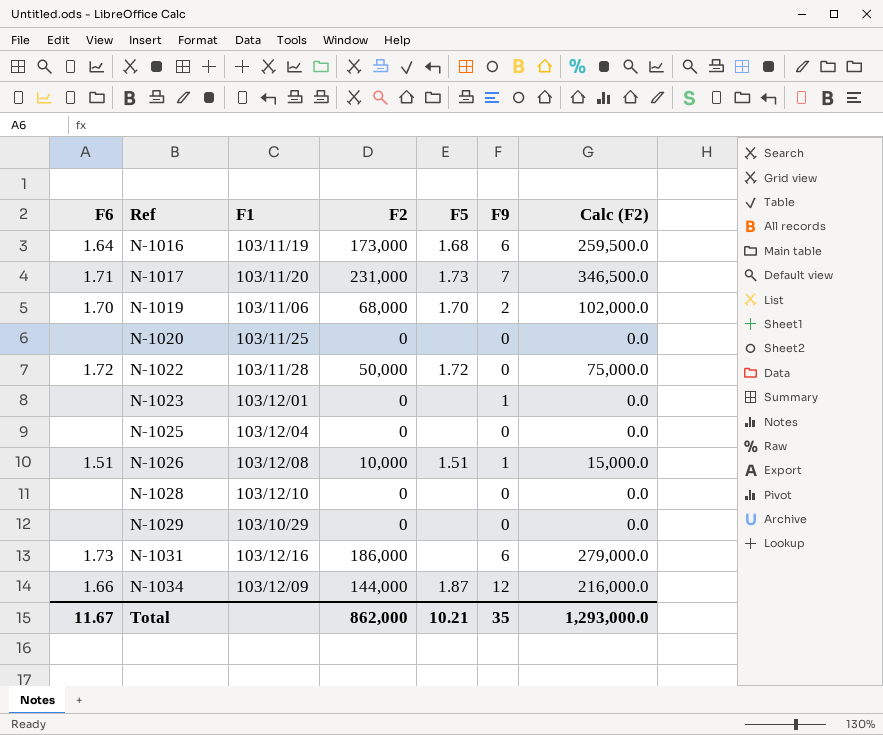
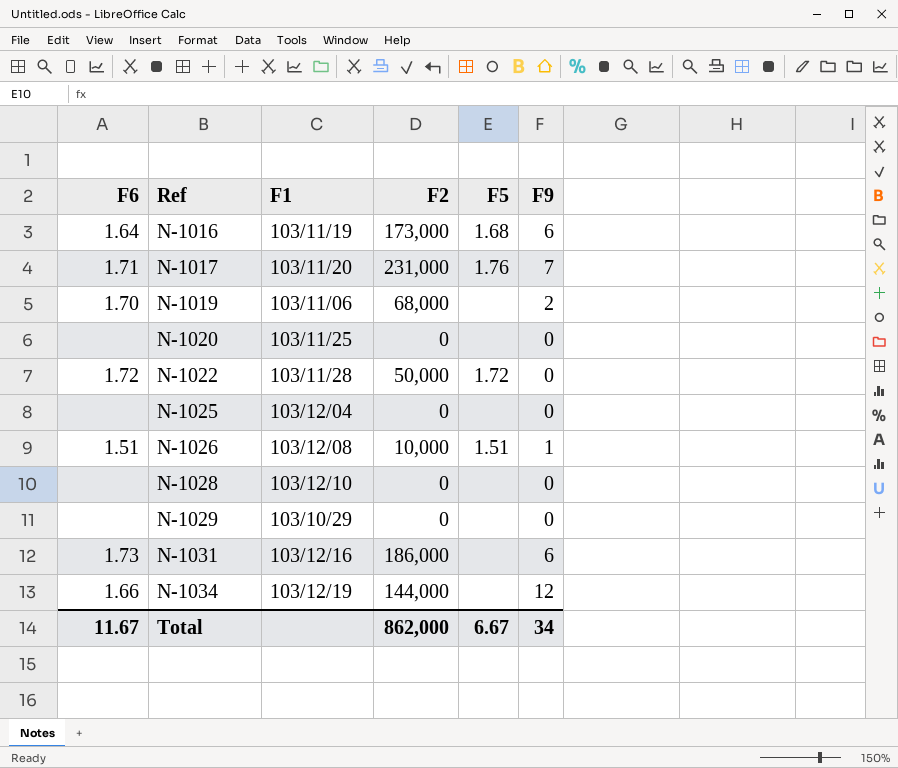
column Calc (F2) | formula: [F2] * 1.5 -> none
row N-1023: none | 103/12/01 | 0 | none | 1 | 0.0 -> none
N-1017 | F5: 1.73 -> 1.76
N-1019 | F5: 1.70 -> none
N-1034 | F1: 103/12/09 -> 103/12/19
N-1034 | F5: 1.87 -> none
Total | F5: 10.21 -> 6.67
Total | F9: 35 -> 34

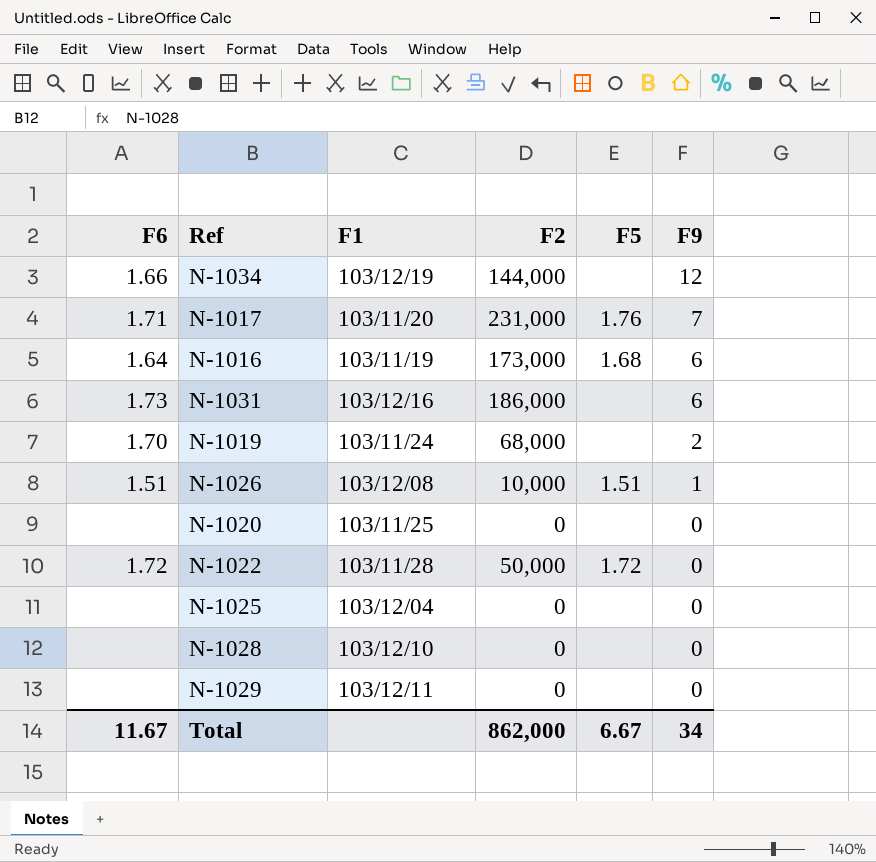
row order: Ref ascending -> F9 descending
N-1019 | F1: 103/11/06 -> 103/11/24
N-1029 | F1: 103/10/29 -> 103/12/11

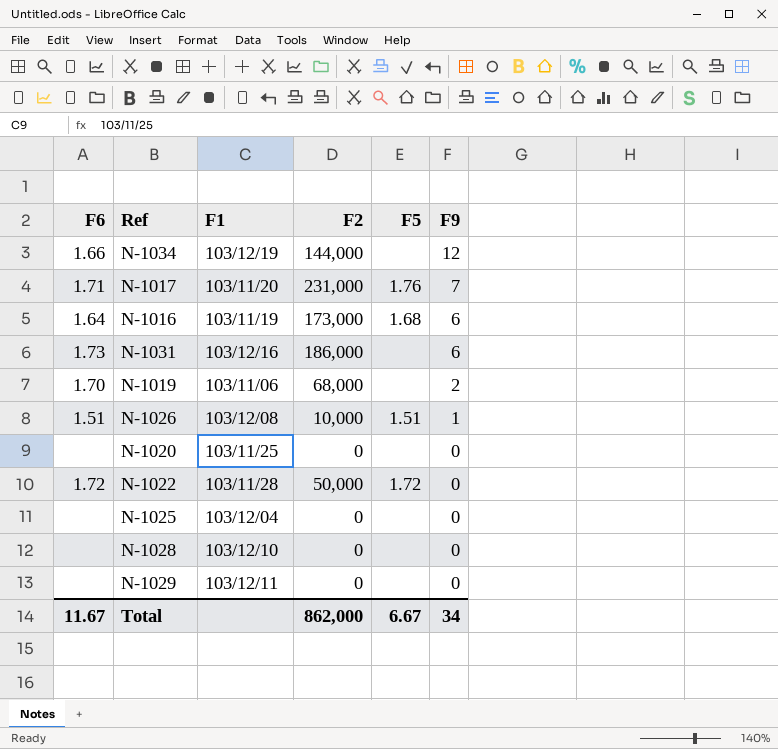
N-1019 | F1: 103/11/24 -> 103/11/06

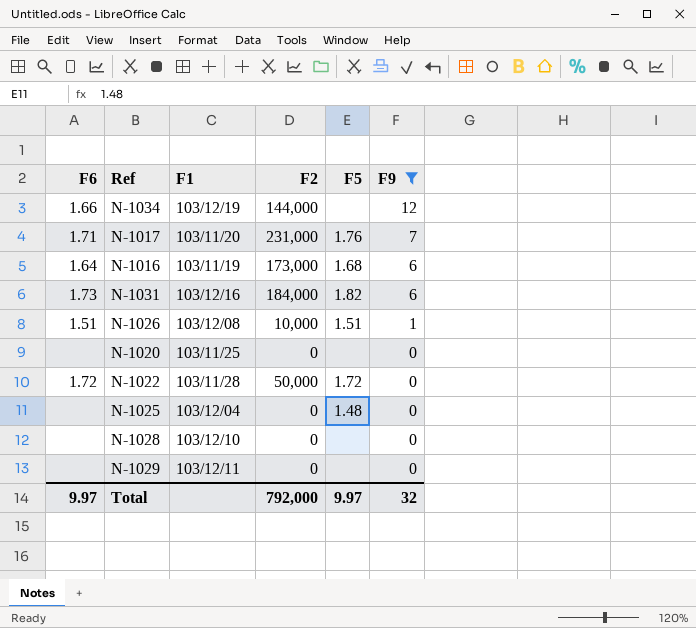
filter: none -> F9 != 2
N-1031 | F2: 186,000 -> 184,000
N-1031 | F5: none -> 1.82
N-1025 | F5: none -> 1.48
Total | F6: 11.67 -> 9.97
Total | F2: 862,000 -> 792,000
Total | F5: 6.67 -> 9.97
Total | F9: 34 -> 32

